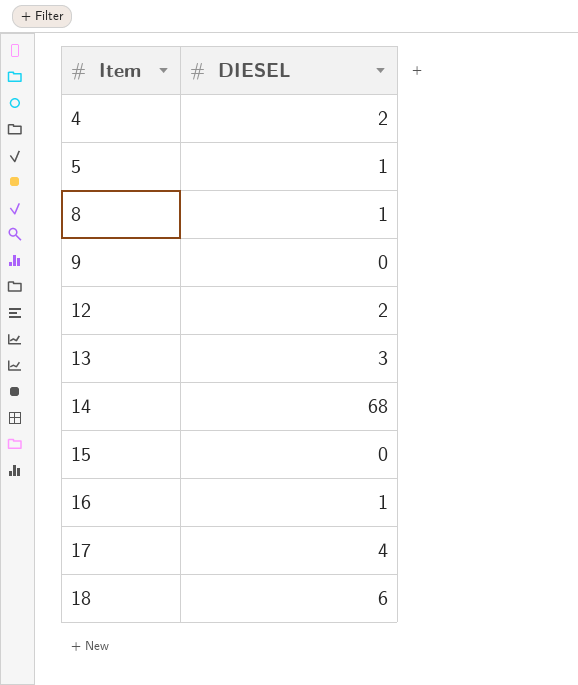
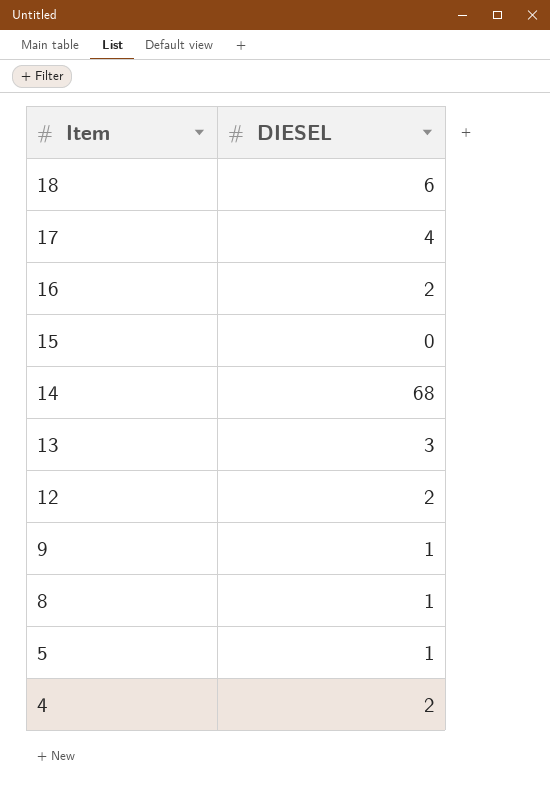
row order: Item ascending -> Item descending
16 | DIESEL: 1 -> 2
9 | DIESEL: 0 -> 1

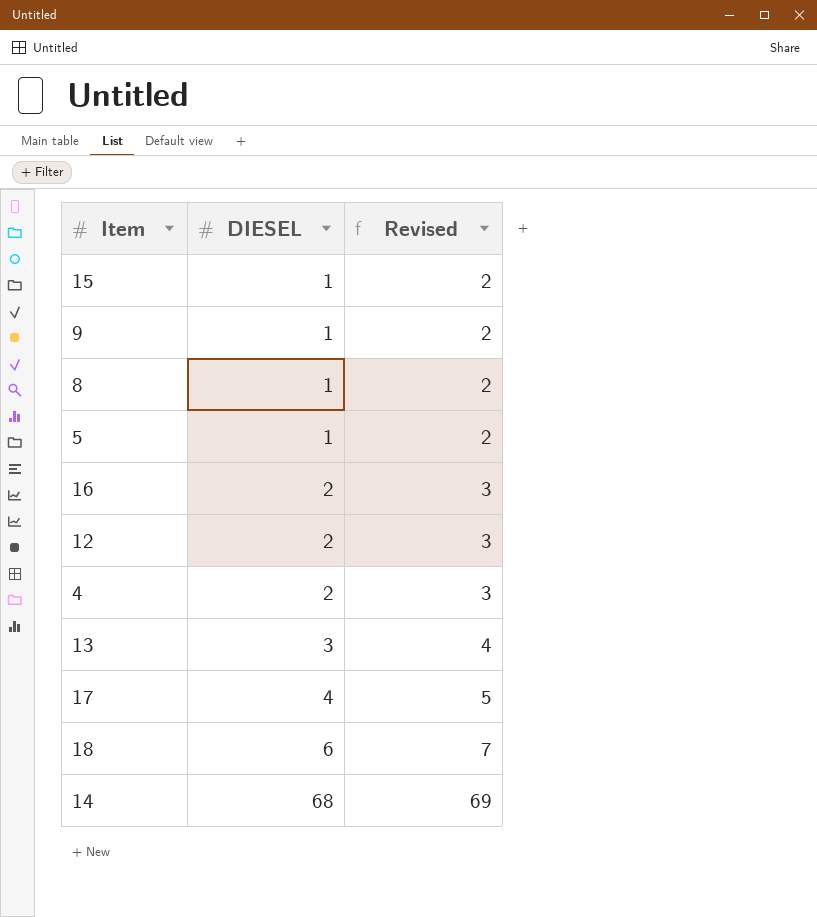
row order: Item descending -> DIESEL ascending
column Revised | formula: none -> [DIESEL] + 1
15 | DIESEL: 0 -> 1

